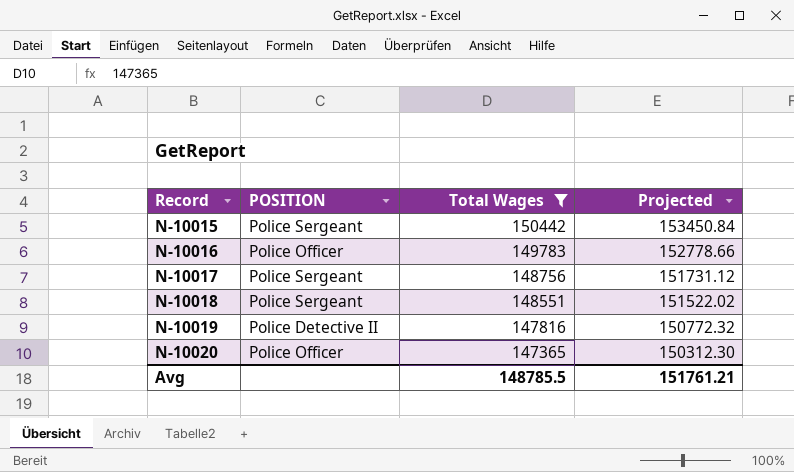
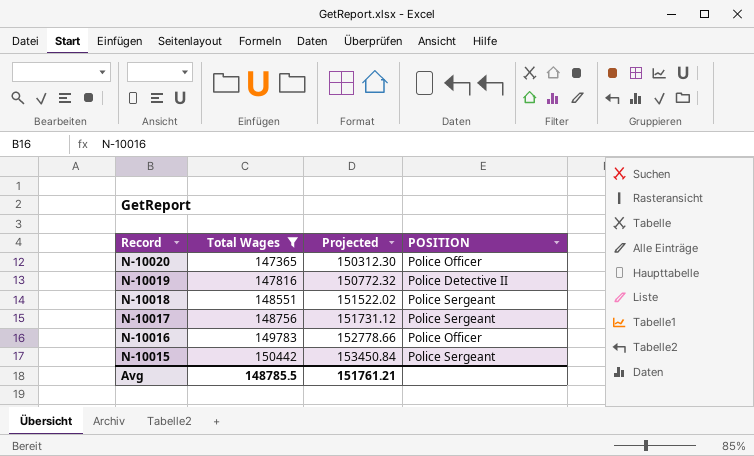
row order: Record ascending -> Record descending
column POSITION | position: 2 -> 4

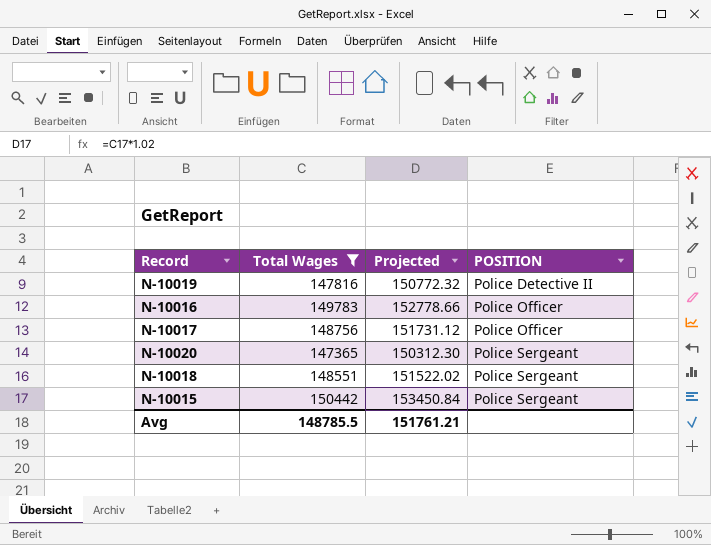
row order: Record descending -> POSITION ascending
N-10017 | POSITION: Police Sergeant -> Police Officer
N-10020 | POSITION: Police Officer -> Police Sergeant

